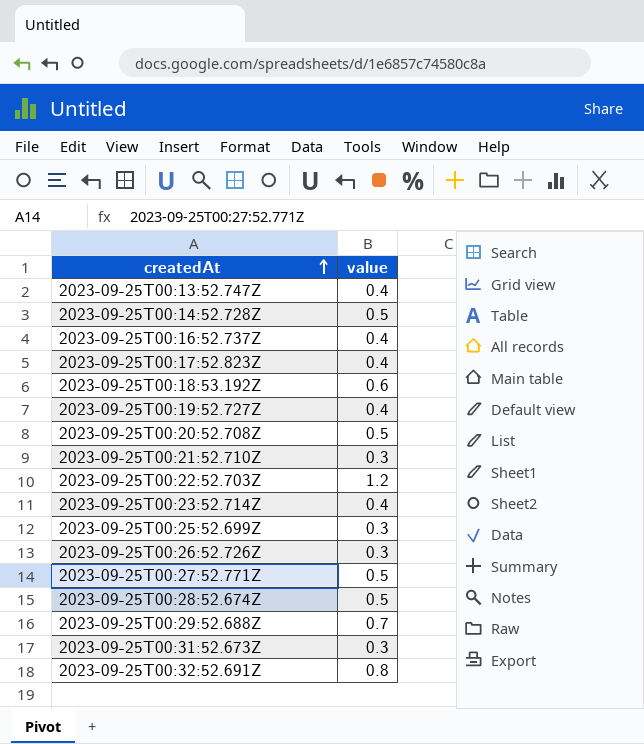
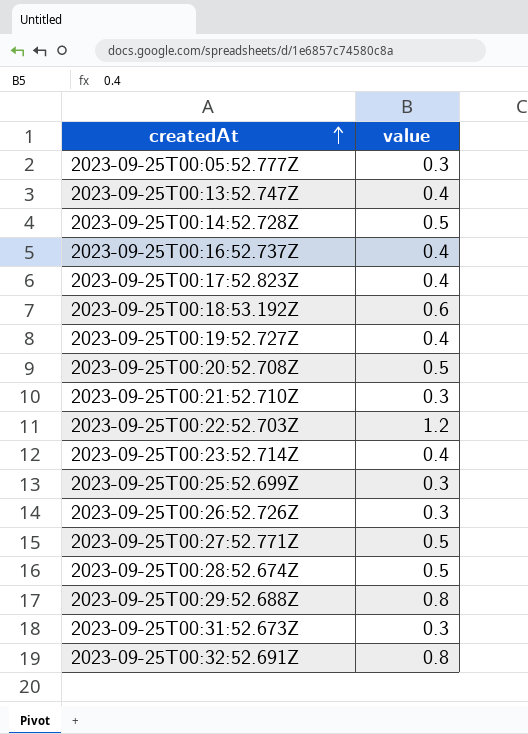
row 2023-09-25T00:05:52.777Z: none -> 0.3
2023-09-25T00:29:52.688Z | value: 0.7 -> 0.8

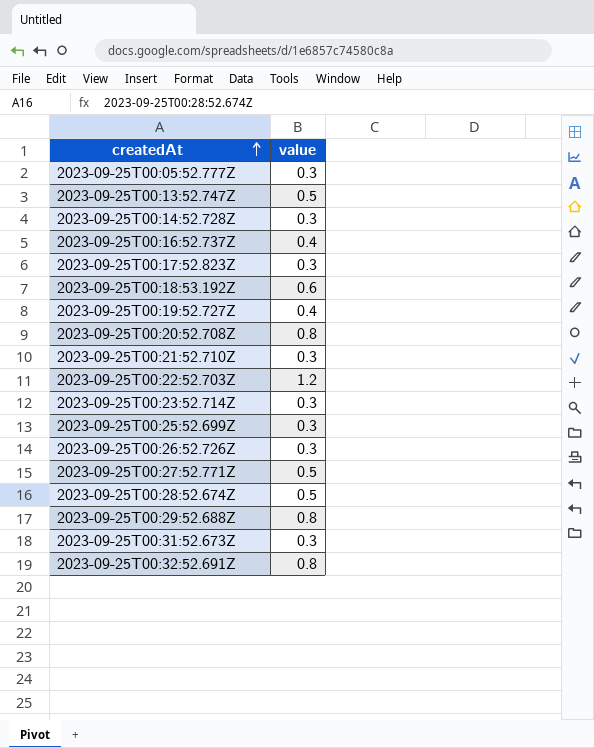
2023-09-25T00:13:52.747Z | value: 0.4 -> 0.5
2023-09-25T00:14:52.728Z | value: 0.5 -> 0.3
2023-09-25T00:17:52.823Z | value: 0.4 -> 0.3
2023-09-25T00:20:52.708Z | value: 0.5 -> 0.8
2023-09-25T00:23:52.714Z | value: 0.4 -> 0.3

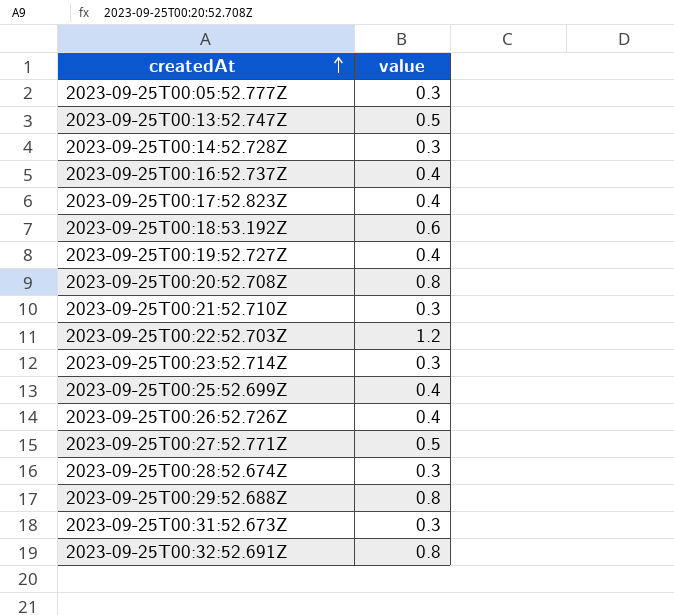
2023-09-25T00:17:52.823Z | value: 0.3 -> 0.4
2023-09-25T00:25:52.699Z | value: 0.3 -> 0.4
2023-09-25T00:26:52.726Z | value: 0.3 -> 0.4
2023-09-25T00:28:52.674Z | value: 0.5 -> 0.3

